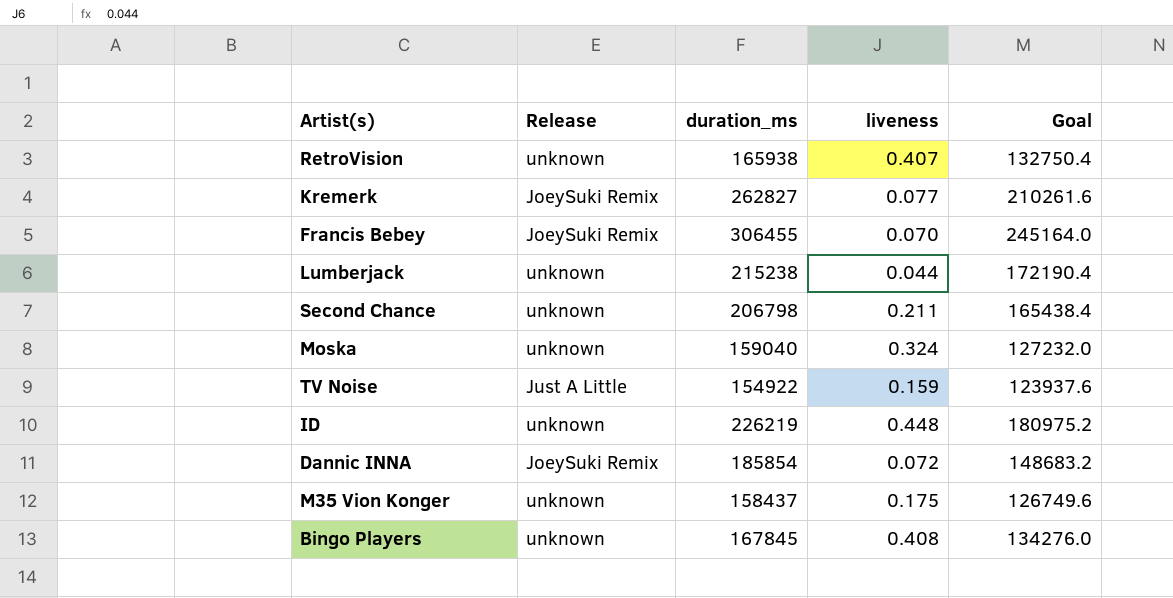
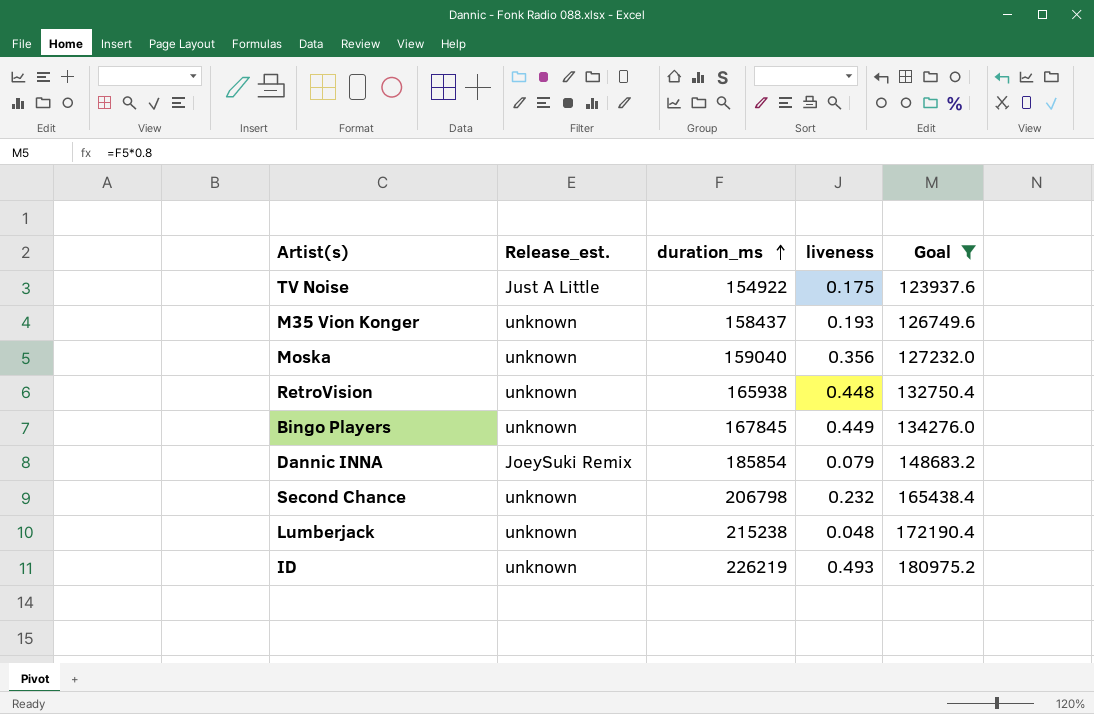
filter: none -> Goal <= 180975.2
row order: none -> duration_ms ascending
column name: Release -> Release_est.
TV Noise | liveness: 0.159 -> 0.175
M35 Vion Konger | liveness: 0.175 -> 0.193
Moska | liveness: 0.324 -> 0.356
RetroVision | liveness: 0.407 -> 0.448
Bingo Players | liveness: 0.408 -> 0.449
Dannic INNA | liveness: 0.072 -> 0.079
Second Chance | liveness: 0.211 -> 0.232
Lumberjack | liveness: 0.044 -> 0.048
ID | liveness: 0.448 -> 0.493

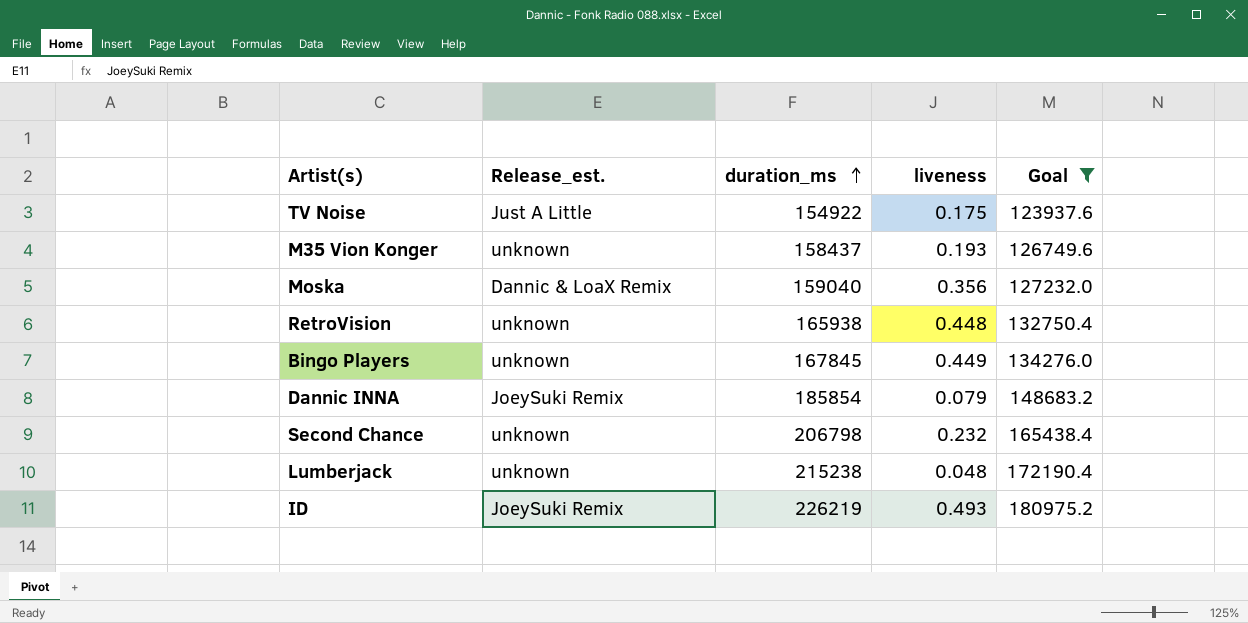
Moska | Release_est.: unknown -> Dannic & LoaX Remix
ID | Release_est.: unknown -> JoeySuki Remix

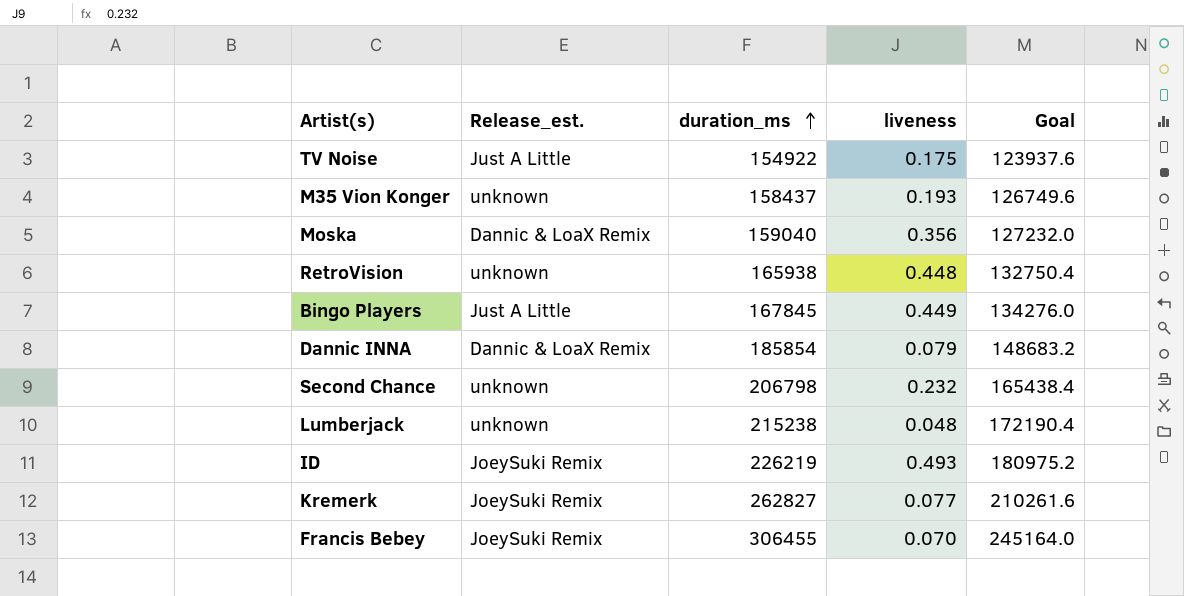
filter: Goal <= 180975.2 -> none
Bingo Players | Release_est.: unknown -> Just A Little
Dannic INNA | Release_est.: JoeySuki Remix -> Dannic & LoaX Remix

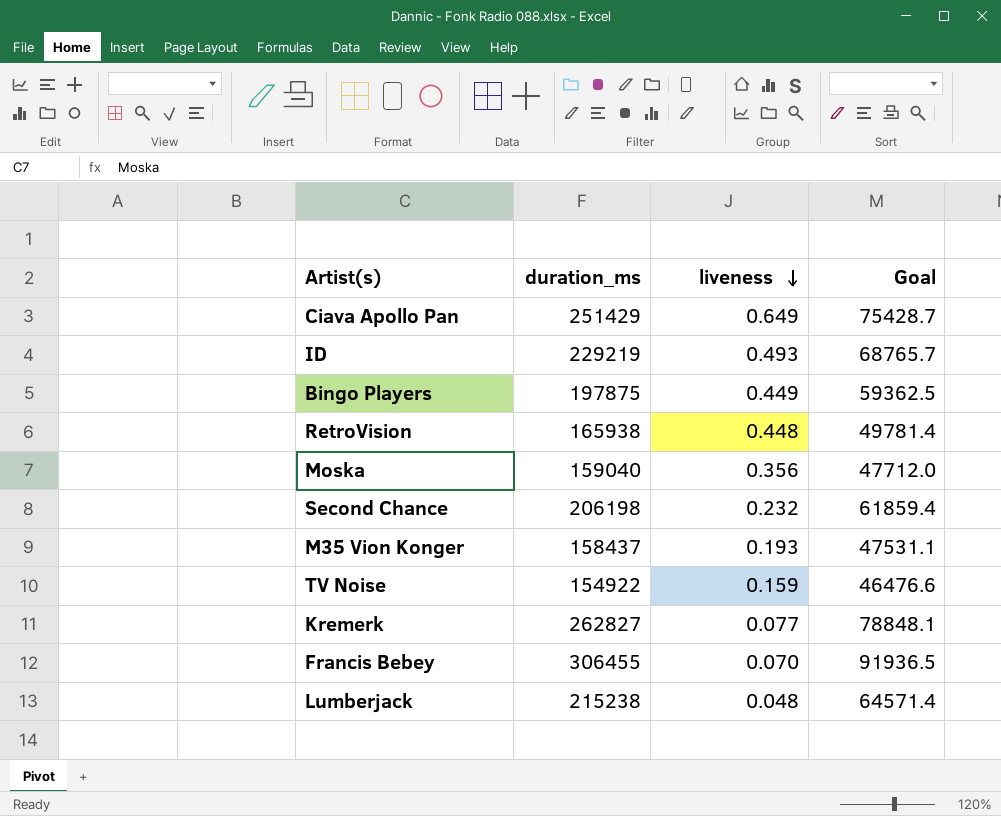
row order: duration_ms ascending -> liveness descending
column Release_est. | position: 2 -> none
column Goal | formula: [duration_ms] * 0.8 -> [duration_ms] * 0.3
row Dannic INNA: Dannic & LoaX Remix | 185854 | 0.079 | 148683.2 -> none
row Ciava Apollo Pan: none -> 251429 | 0.649 | 75428.7
ID | duration_ms: 226219 -> 229219
Bingo Players | duration_ms: 167845 -> 197875
Second Chance | duration_ms: 206798 -> 206198
TV Noise | liveness: 0.175 -> 0.159

